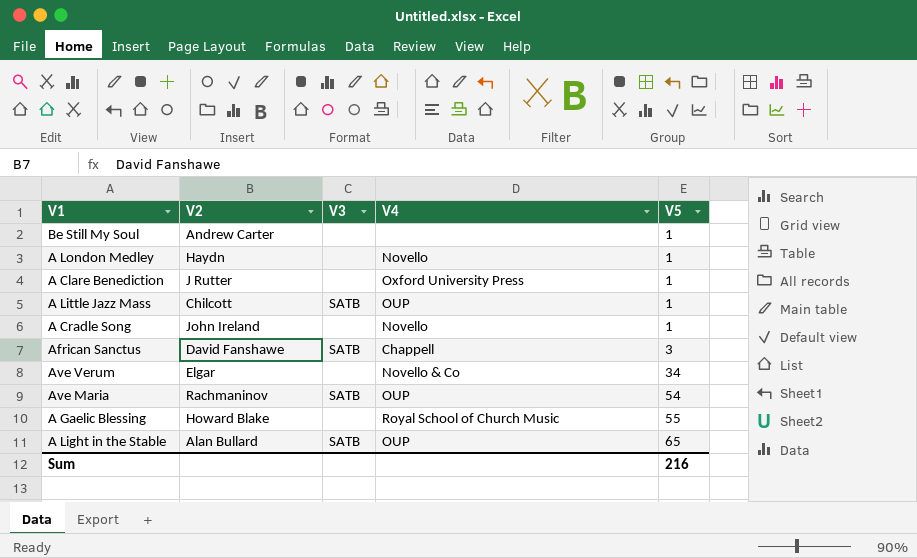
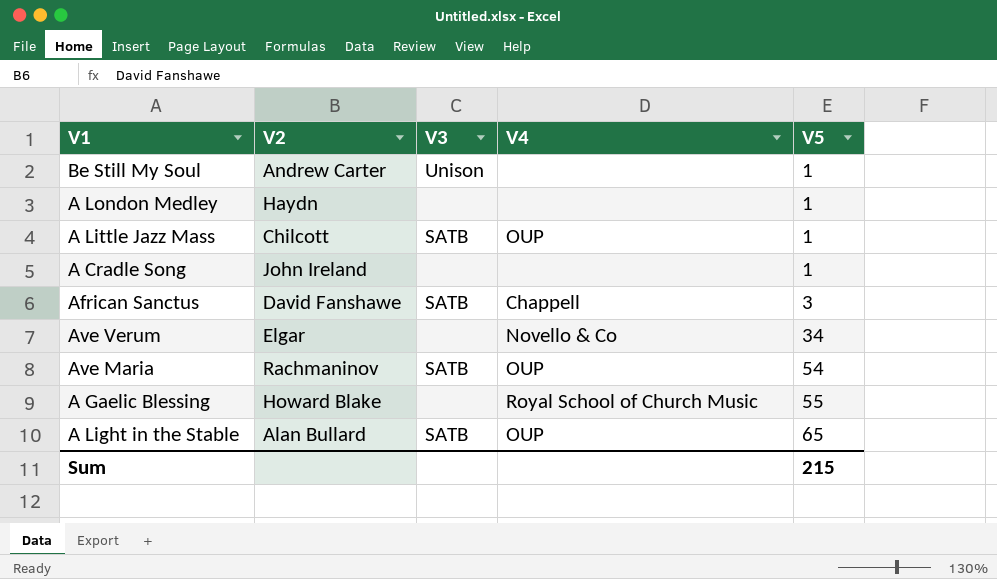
row A Clare Benediction: J Rutter | none | Oxford University Press | 1 -> none
Be Still My Soul | V3: none -> Unison
A London Medley | V4: Novello -> none
A Cradle Song | V4: Novello -> none
Sum | V5: 216 -> 215

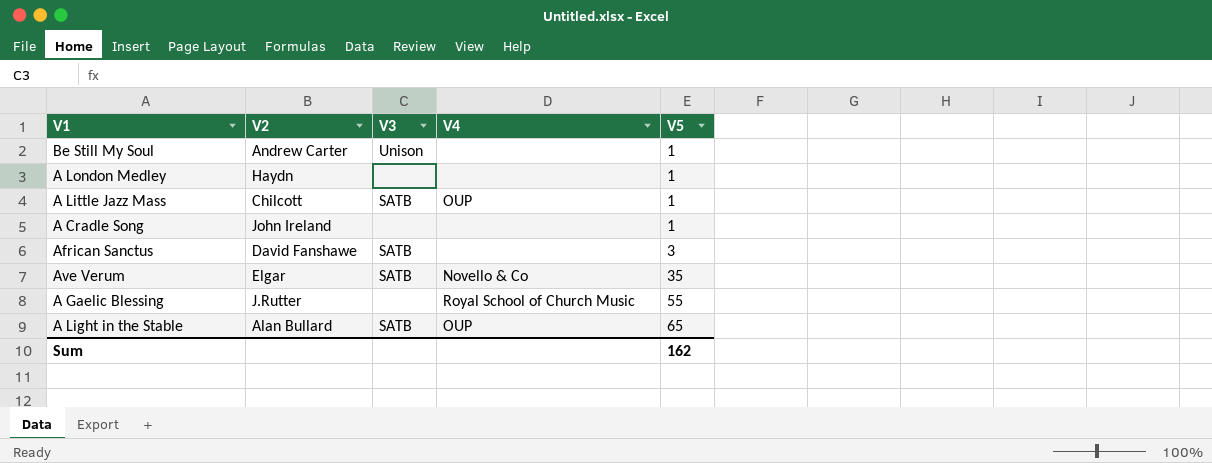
row Ave Maria: Rachmaninov | SATB | OUP | 54 -> none
African Sanctus | V4: Chappell -> none
Ave Verum | V3: none -> SATB
Ave Verum | V5: 34 -> 35
A Gaelic Blessing | V2: Howard Blake -> J.Rutter
Sum | V5: 215 -> 162

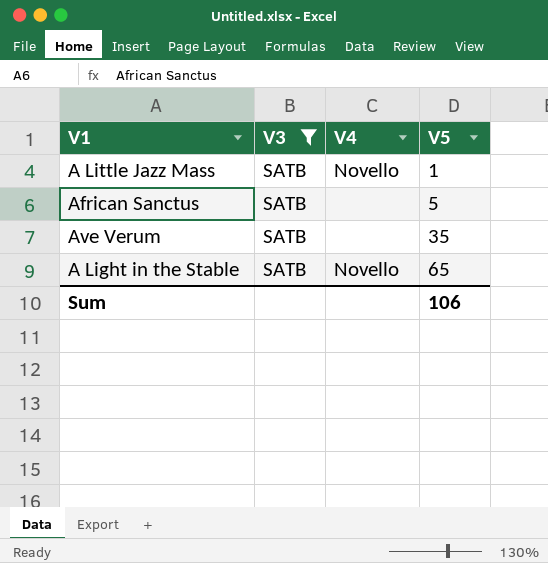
filter: none -> V3 = SATB
column V2 | position: 2 -> none
A Little Jazz Mass | V4: OUP -> Novello
African Sanctus | V5: 3 -> 5
Ave Verum | V4: Novello & Co -> none
A Light in the Stable | V4: OUP -> Novello
Sum | V5: 162 -> 106

